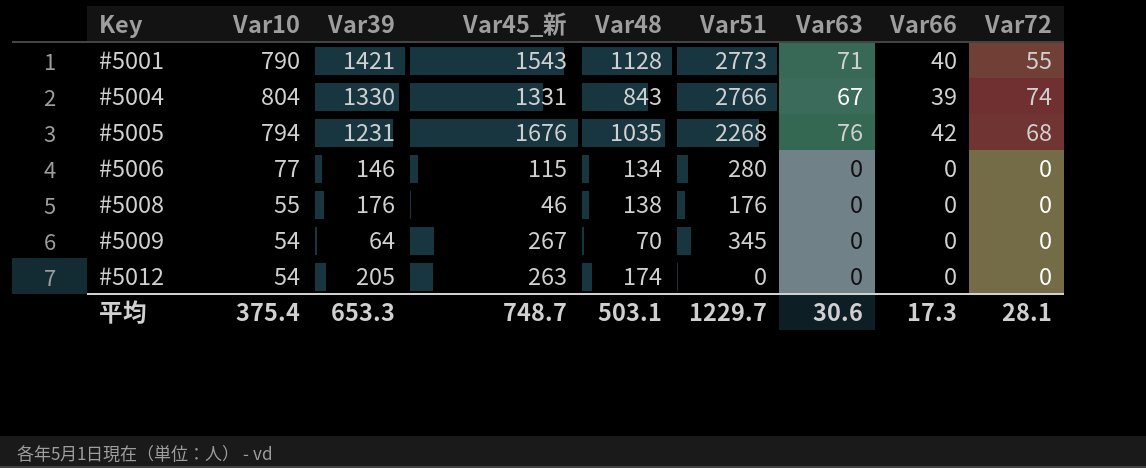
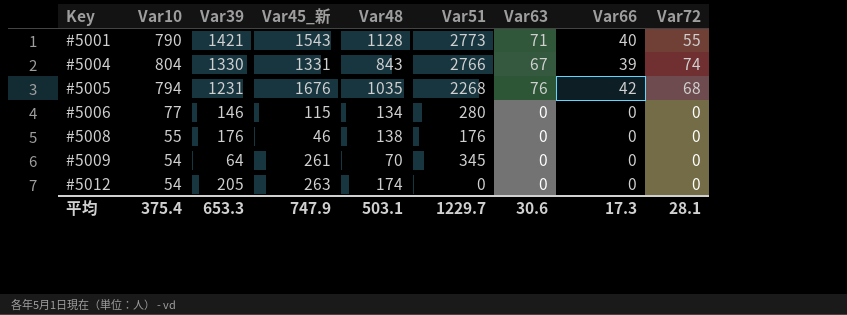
#5009 | Var45_新: 267 -> 261
平均 | Var45_新: 748.7 -> 747.9

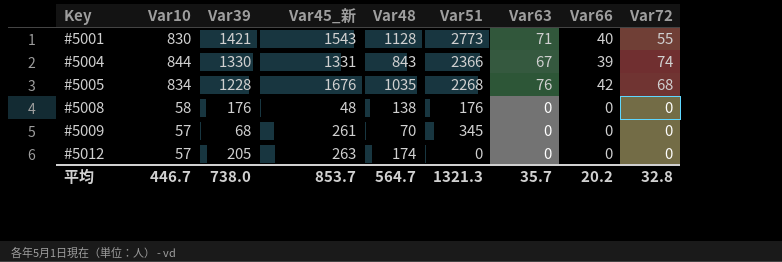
row #5006: 77 | 146 | 115 | 134 | 280 | 0 | 0 | 0 -> none
#5001 | Var10: 790 -> 830
#5004 | Var10: 804 -> 844
#5004 | Var51: 2766 -> 2366
#5005 | Var10: 794 -> 834
#5005 | Var39: 1231 -> 1228
#5008 | Var10: 55 -> 58
#5008 | Var45_新: 46 -> 48
#5009 | Var10: 54 -> 57
#5009 | Var39: 64 -> 68
#5012 | Var10: 54 -> 57
平均 | Var10: 375.4 -> 446.7
平均 | Var39: 653.3 -> 738.0
平均 | Var45_新: 747.9 -> 853.7
平均 | Var48: 503.1 -> 564.7
平均 | Var51: 1229.7 -> 1321.3
平均 | Var63: 30.6 -> 35.7
平均 | Var66: 17.3 -> 20.2
平均 | Var72: 28.1 -> 32.8

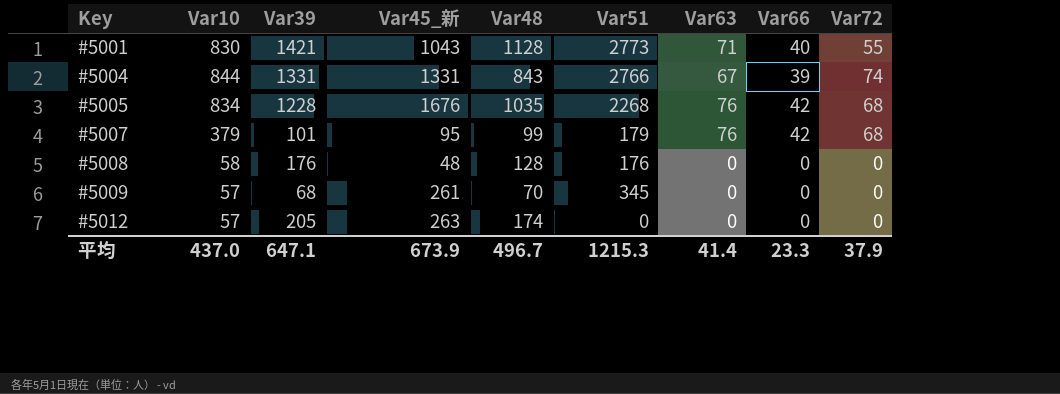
#5001 | Var45_新: 1543 -> 1043
#5004 | Var39: 1330 -> 1331
#5004 | Var51: 2366 -> 2766
row #5007: none -> 379 | 101 | 95 | 99 | 179 | 76 | 42 | 68
#5008 | Var48: 138 -> 128
平均 | Var10: 446.7 -> 437.0
平均 | Var39: 738.0 -> 647.1
平均 | Var45_新: 853.7 -> 673.9
平均 | Var48: 564.7 -> 496.7
平均 | Var51: 1321.3 -> 1215.3
平均 | Var63: 35.7 -> 41.4
平均 | Var66: 20.2 -> 23.3
平均 | Var72: 32.8 -> 37.9

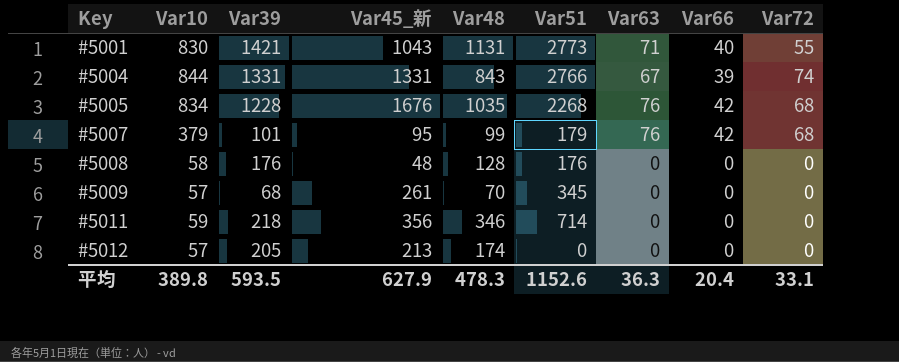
#5001 | Var48: 1128 -> 1131
row #5011: none -> 59 | 218 | 356 | 346 | 714 | 0 | 0 | 0
#5012 | Var45_新: 263 -> 213
平均 | Var10: 437.0 -> 389.8
平均 | Var39: 647.1 -> 593.5
平均 | Var45_新: 673.9 -> 627.9
平均 | Var48: 496.7 -> 478.3
平均 | Var51: 1215.3 -> 1152.6
平均 | Var63: 41.4 -> 36.3
平均 | Var66: 23.3 -> 20.4
平均 | Var72: 37.9 -> 33.1

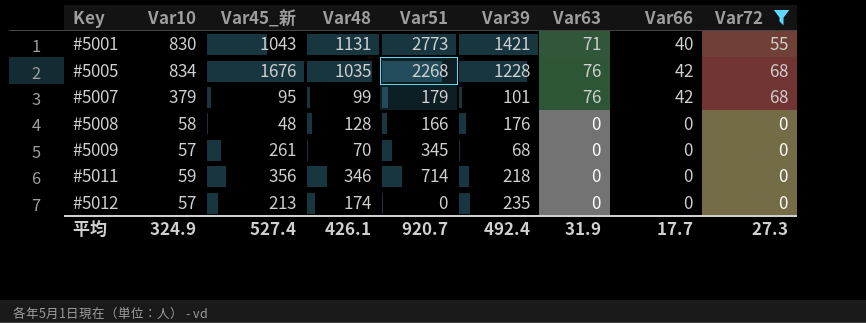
filter: none -> Var72 != 74
column Var39 | position: 3 -> 6
#5008 | Var51: 176 -> 166
#5012 | Var39: 205 -> 235
平均 | Var10: 389.8 -> 324.9
平均 | Var45_新: 627.9 -> 527.4
平均 | Var48: 478.3 -> 426.1
平均 | Var51: 1152.6 -> 920.7
平均 | Var39: 593.5 -> 492.4
平均 | Var63: 36.3 -> 31.9
平均 | Var66: 20.4 -> 17.7
平均 | Var72: 33.1 -> 27.3

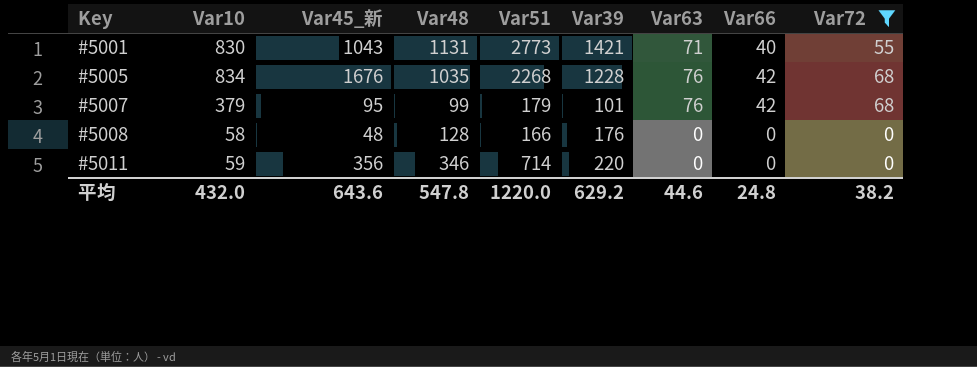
row #5009: 57 | 261 | 70 | 345 | 68 | 0 | 0 | 0 -> none
row #5012: 57 | 213 | 174 | 0 | 235 | 0 | 0 | 0 -> none
#5011 | Var39: 218 -> 220
平均 | Var10: 324.9 -> 432.0
平均 | Var45_新: 527.4 -> 643.6
平均 | Var48: 426.1 -> 547.8
平均 | Var51: 920.7 -> 1220.0
平均 | Var39: 492.4 -> 629.2
平均 | Var63: 31.9 -> 44.6
平均 | Var66: 17.7 -> 24.8
平均 | Var72: 27.3 -> 38.2

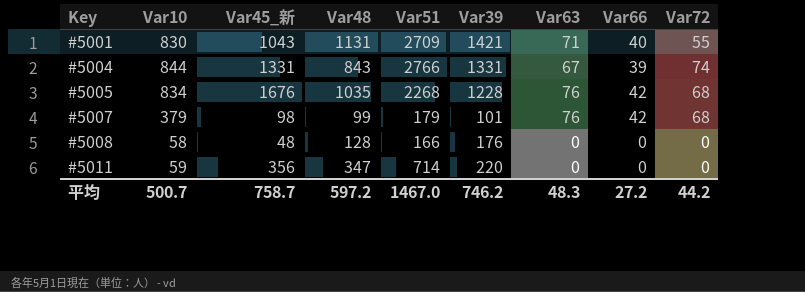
filter: Var72 != 74 -> none
#5001 | Var51: 2773 -> 2709
#5007 | Var45_新: 95 -> 98
#5011 | Var48: 346 -> 347
平均 | Var10: 432.0 -> 500.7
平均 | Var45_新: 643.6 -> 758.7
平均 | Var48: 547.8 -> 597.2
平均 | Var51: 1220.0 -> 1467.0
平均 | Var39: 629.2 -> 746.2
平均 | Var63: 44.6 -> 48.3
平均 | Var66: 24.8 -> 27.2
平均 | Var72: 38.2 -> 44.2

